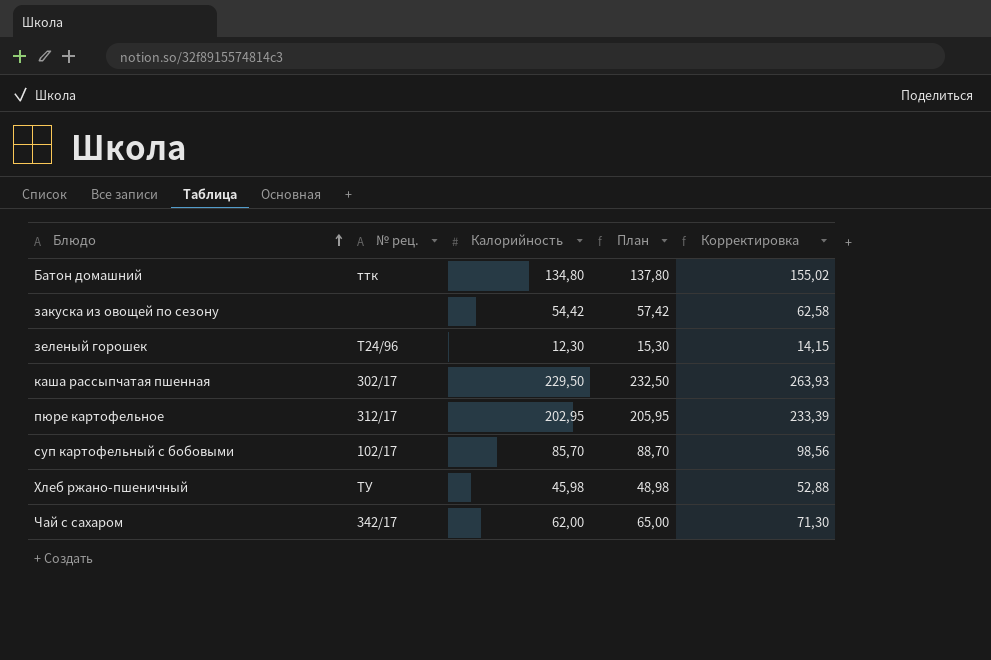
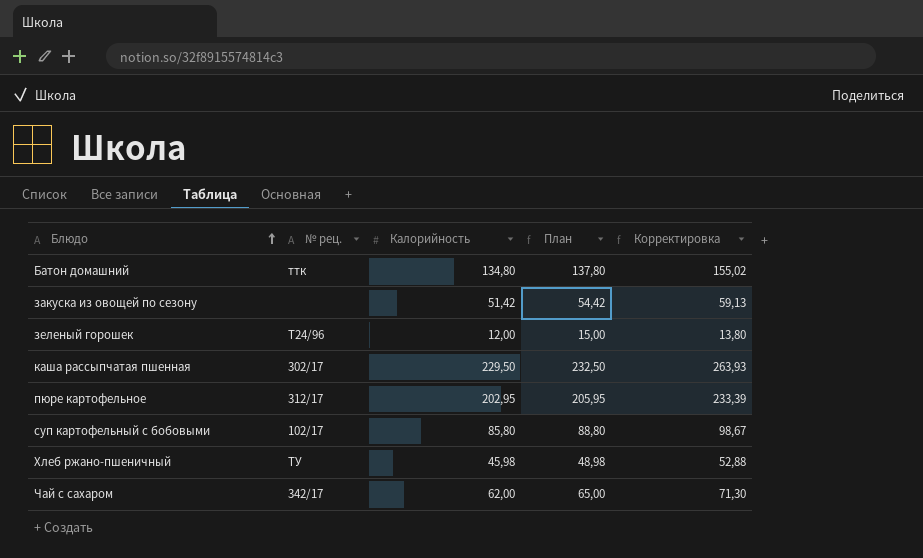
закуска из овощей по сезону | Калорийность: 54,42 -> 51,42
закуска из овощей по сезону | План: 57,42 -> 54,42
закуска из овощей по сезону | Корректировка: 62,58 -> 59,13
зеленый горошек | Калорийность: 12,30 -> 12,00
зеленый горошек | План: 15,30 -> 15,00
зеленый горошек | Корректировка: 14,15 -> 13,80
суп картофельный с бобовыми | Калорийность: 85,70 -> 85,80
суп картофельный с бобовыми | План: 88,70 -> 88,80
суп картофельный с бобовыми | Корректировка: 98,56 -> 98,67

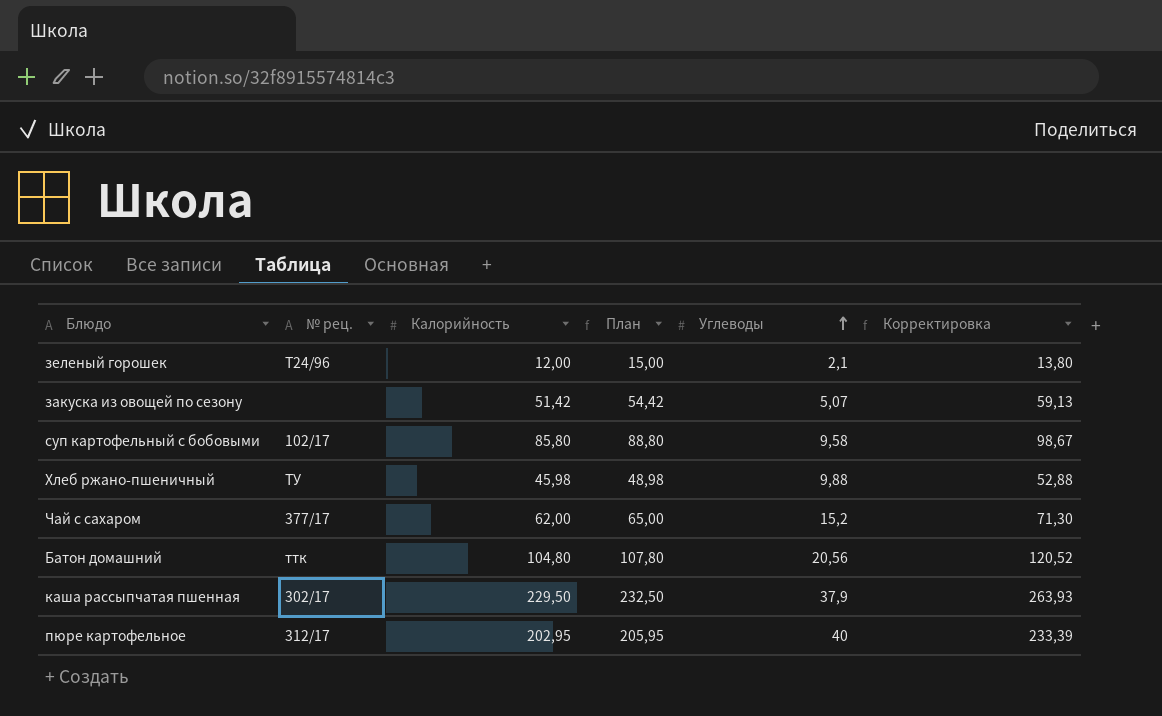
row order: Блюдо ascending -> Углеводы ascending
column Углеводы | position: none -> 5
Чай с сахаром | № рец.: 342/17 -> 377/17
Батон домашний | Калорийность: 134,80 -> 104,80
Батон домашний | План: 137,80 -> 107,80
Батон домашний | Корректировка: 155,02 -> 120,52

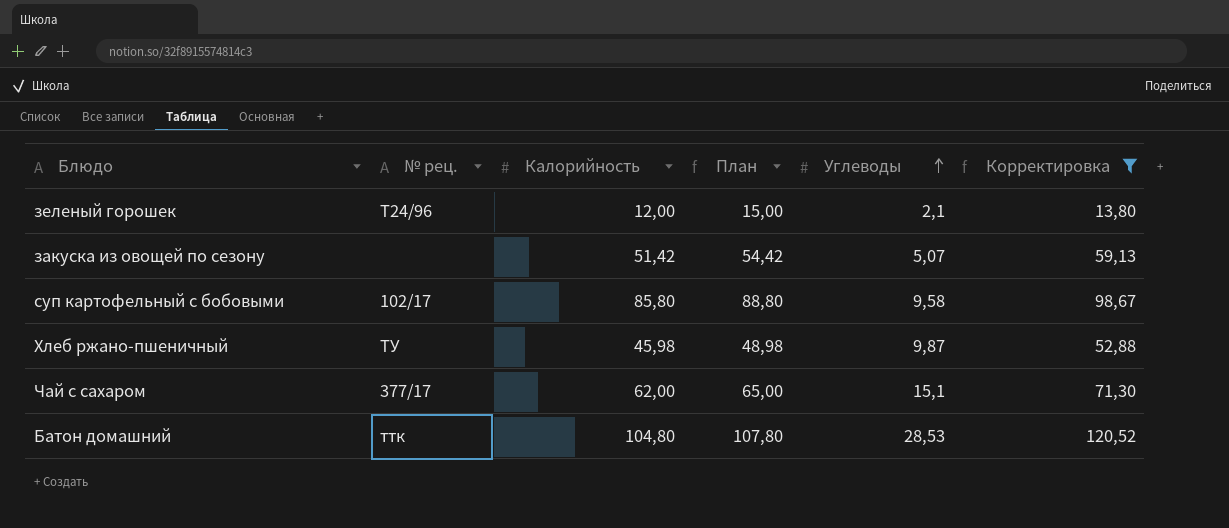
filter: none -> Корректировка <= 120,52
Хлеб ржано-пшеничный | Углеводы: 9,88 -> 9,87
Чай с сахаром | Углеводы: 15,2 -> 15,1
Батон домашний | Углеводы: 20,56 -> 28,53

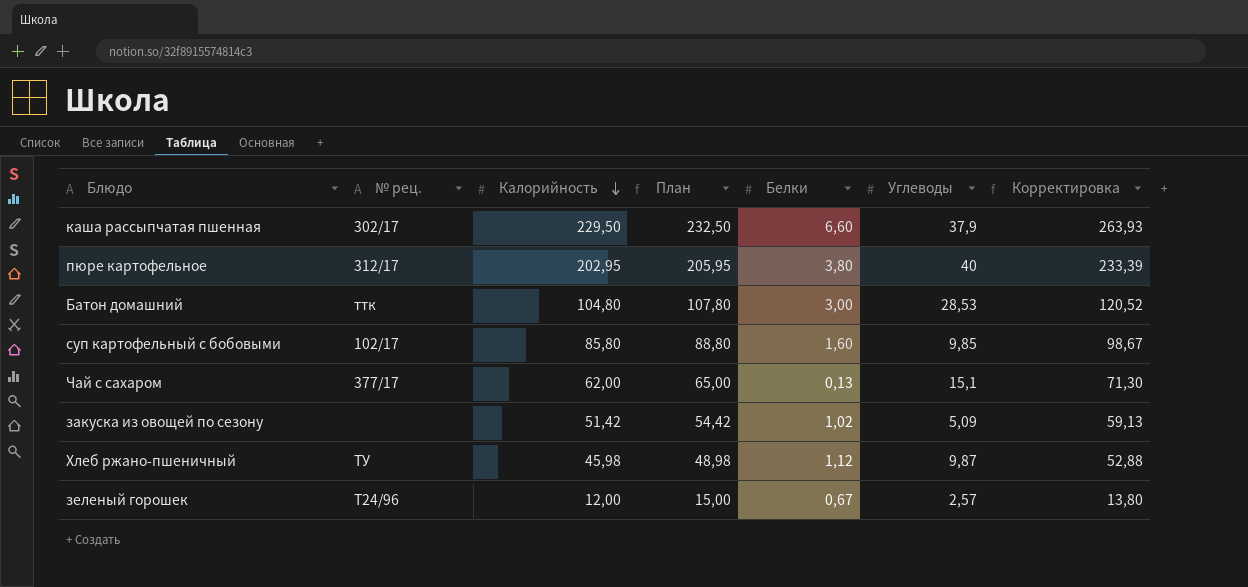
filter: Корректировка <= 120,52 -> none
row order: Углеводы ascending -> Калорийность descending
column Белки | position: none -> 5
суп картофельный с бобовыми | Углеводы: 9,58 -> 9,85
закуска из овощей по сезону | Углеводы: 5,07 -> 5,09
зеленый горошек | Углеводы: 2,1 -> 2,57

